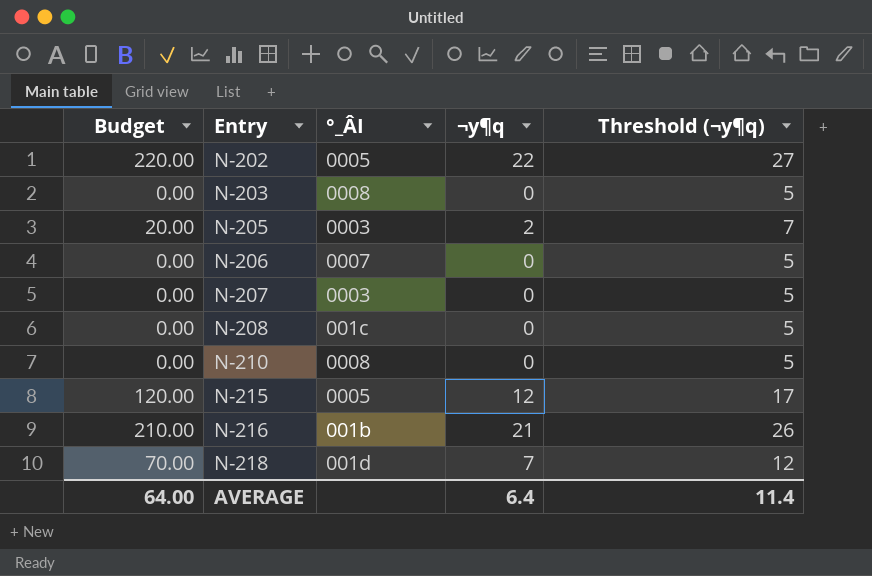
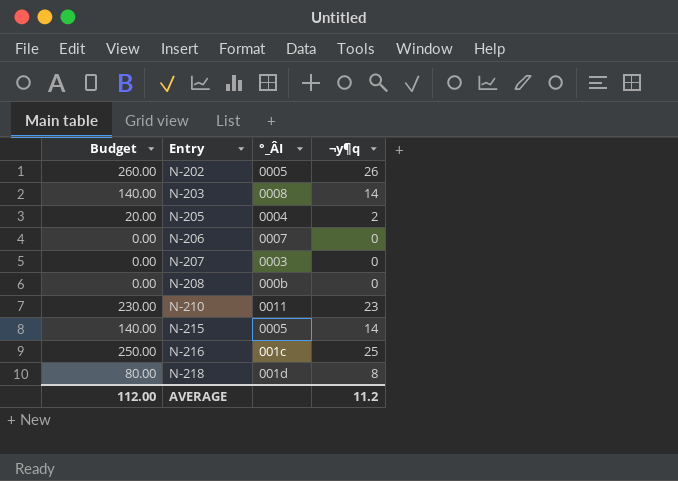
column Threshold (¬y¶q) | formula: [¬y¶q] + 5 -> none
N-202 | Budget: 220.00 -> 260.00
N-202 | ¬y¶q: 22 -> 26
N-203 | Budget: 0.00 -> 140.00
N-203 | ¬y¶q: 0 -> 14
N-205 | °_ÂI: 0003 -> 0004
N-208 | °_ÂI: 001c -> 000b
N-210 | Budget: 0.00 -> 230.00
N-210 | °_ÂI: 0008 -> 0011
N-210 | ¬y¶q: 0 -> 23
N-215 | Budget: 120.00 -> 140.00
N-215 | ¬y¶q: 12 -> 14
N-216 | Budget: 210.00 -> 250.00
N-216 | °_ÂI: 001b -> 001c
N-216 | ¬y¶q: 21 -> 25
N-218 | Budget: 70.00 -> 80.00
N-218 | ¬y¶q: 7 -> 8
AVERAGE | Budget: 64.00 -> 112.00
AVERAGE | ¬y¶q: 6.4 -> 11.2

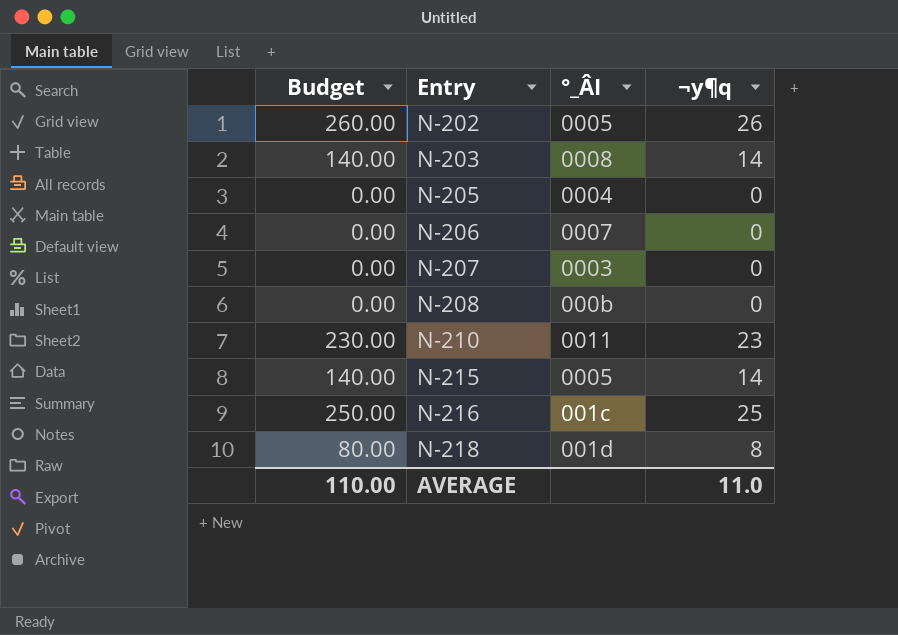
N-205 | Budget: 20.00 -> 0.00
N-205 | ¬y¶q: 2 -> 0
AVERAGE | Budget: 112.00 -> 110.00
AVERAGE | ¬y¶q: 11.2 -> 11.0

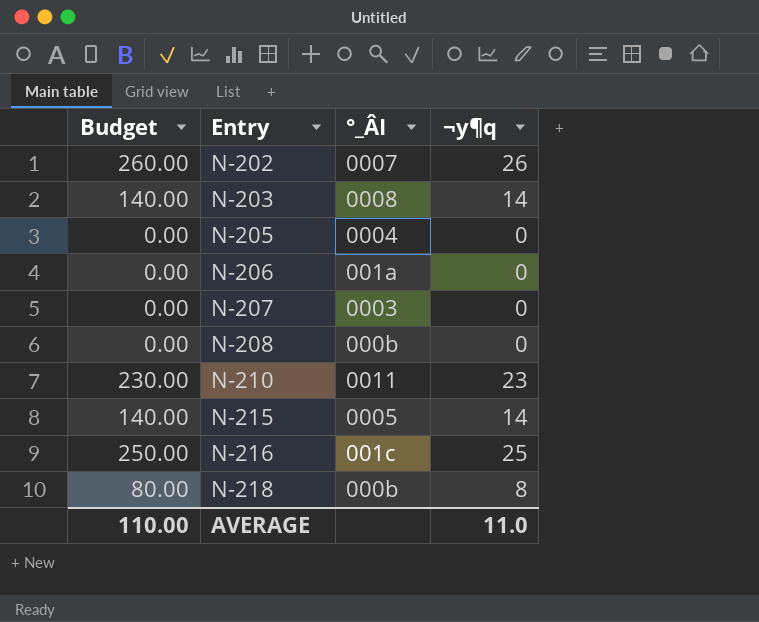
N-202 | °_ÂI: 0005 -> 0007
N-206 | °_ÂI: 0007 -> 001a
N-218 | °_ÂI: 001d -> 000b

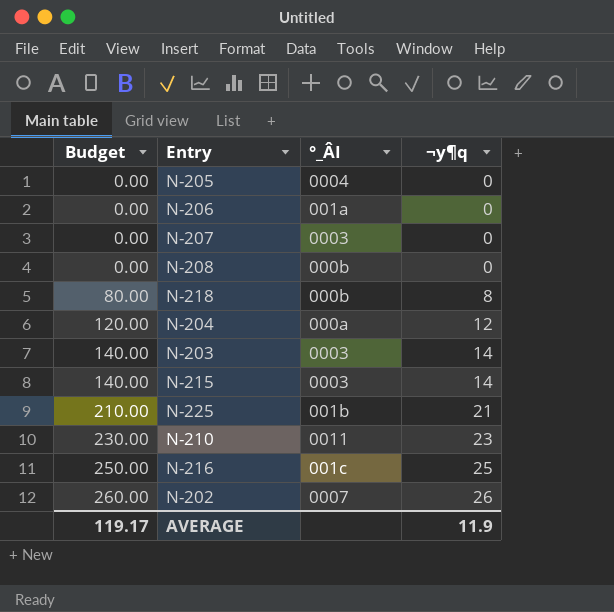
row order: Entry ascending -> Budget ascending
row N-204: none -> 120.00 | 000a | 12
N-203 | °_ÂI: 0008 -> 0003
N-215 | °_ÂI: 0005 -> 0003
row N-225: none -> 210.00 | 001b | 21
AVERAGE | Budget: 110.00 -> 119.17
AVERAGE | ¬y¶q: 11.0 -> 11.9

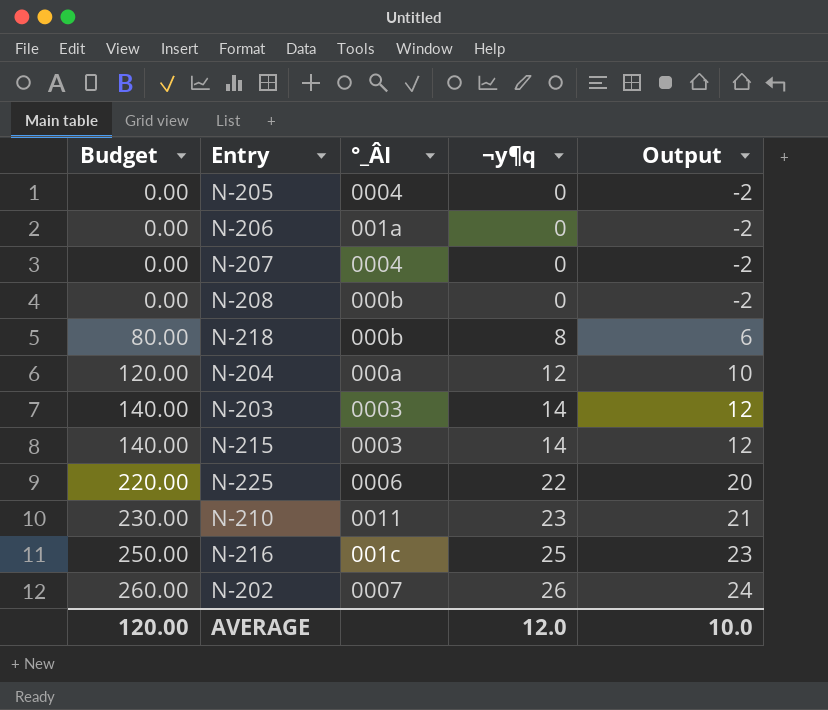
column Output | formula: none -> [¬y¶q] - 2
N-207 | °_ÂI: 0003 -> 0004
N-225 | Budget: 210.00 -> 220.00
N-225 | °_ÂI: 001b -> 0006
N-225 | ¬y¶q: 21 -> 22
AVERAGE | Budget: 119.17 -> 120.00
AVERAGE | ¬y¶q: 11.9 -> 12.0

